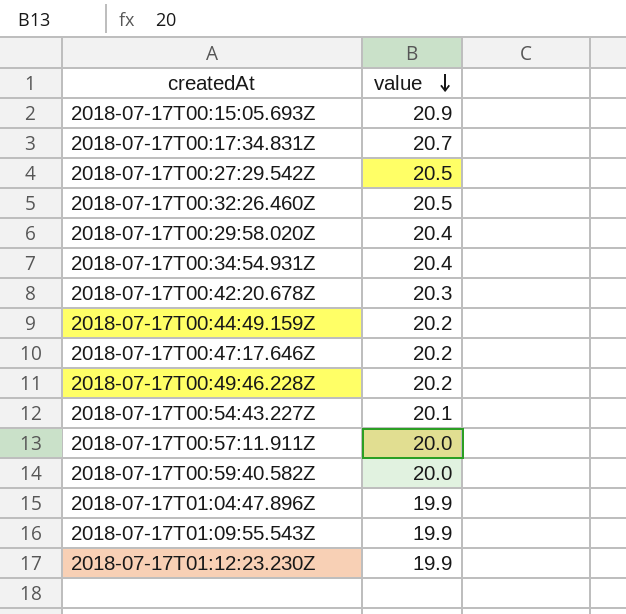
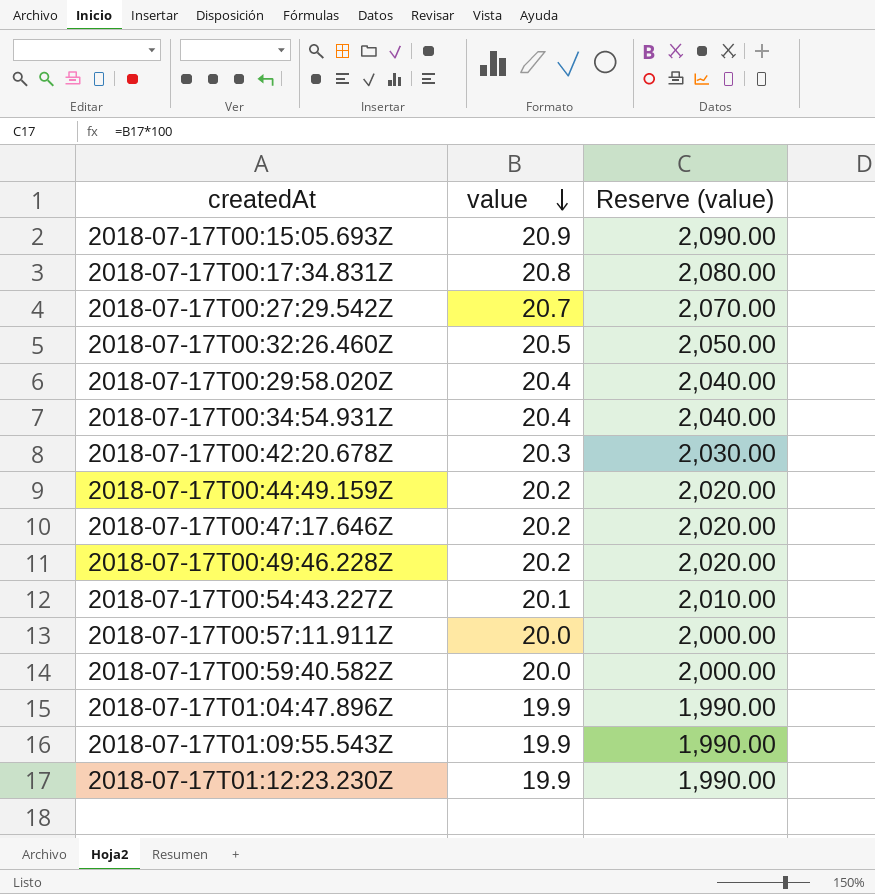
column Reserve (value) | formula: none -> [value] * 100
2018-07-17T00:17:34.831Z | value: 20.7 -> 20.8
2018-07-17T00:27:29.542Z | value: 20.5 -> 20.7

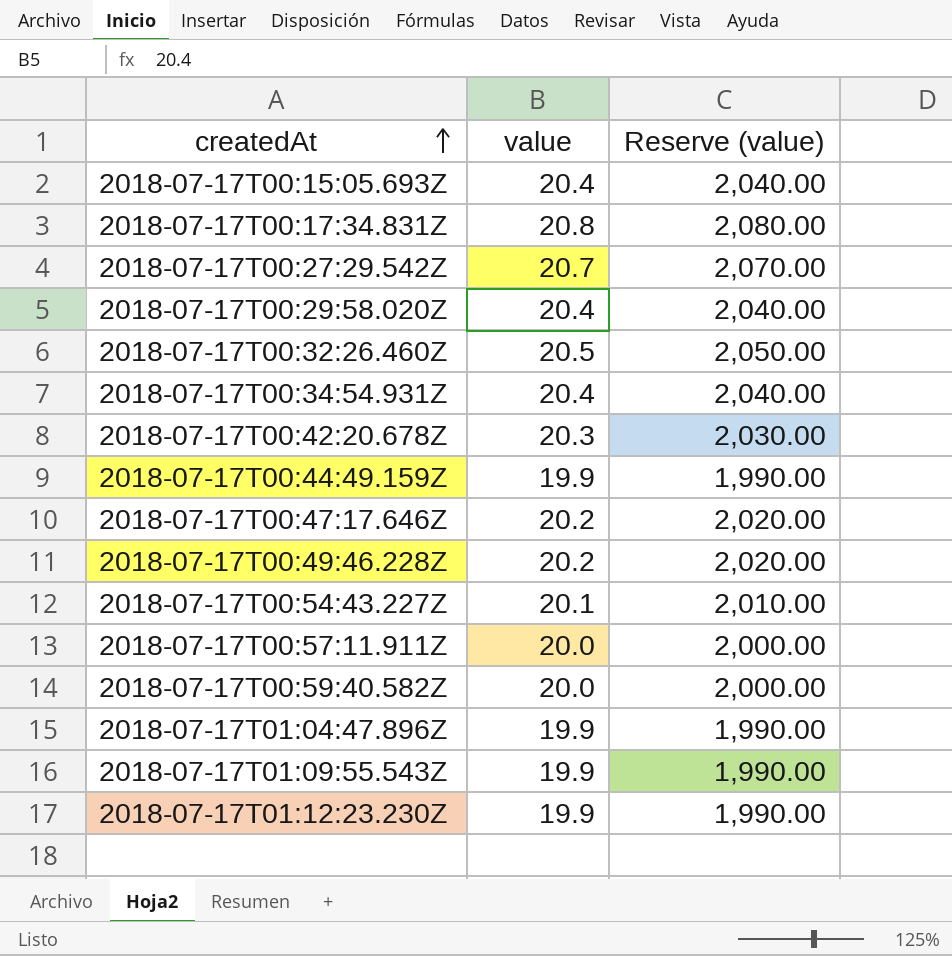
row order: value descending -> createdAt ascending
2018-07-17T00:15:05.693Z | value: 20.9 -> 20.4
2018-07-17T00:15:05.693Z | Reserve (value): 2,090.00 -> 2,040.00
2018-07-17T00:44:49.159Z | value: 20.2 -> 19.9
2018-07-17T00:44:49.159Z | Reserve (value): 2,020.00 -> 1,990.00

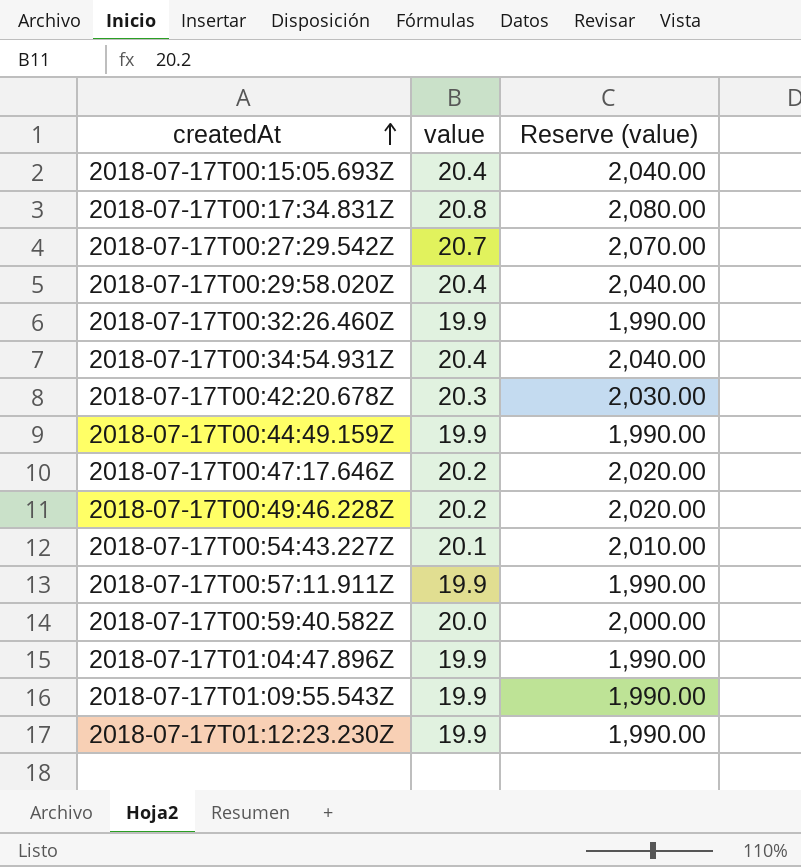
2018-07-17T00:32:26.460Z | value: 20.5 -> 19.9
2018-07-17T00:32:26.460Z | Reserve (value): 2,050.00 -> 1,990.00
2018-07-17T00:57:11.911Z | value: 20.0 -> 19.9
2018-07-17T00:57:11.911Z | Reserve (value): 2,000.00 -> 1,990.00

